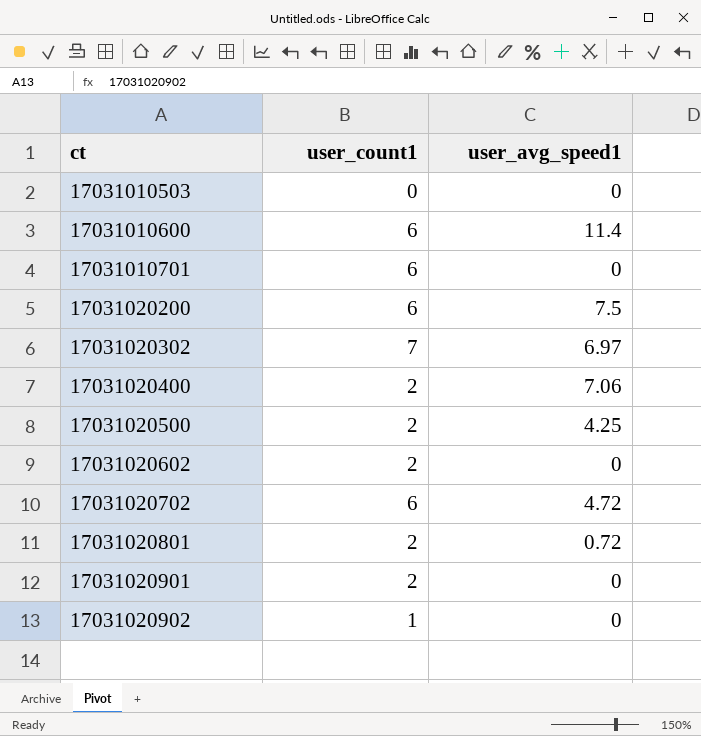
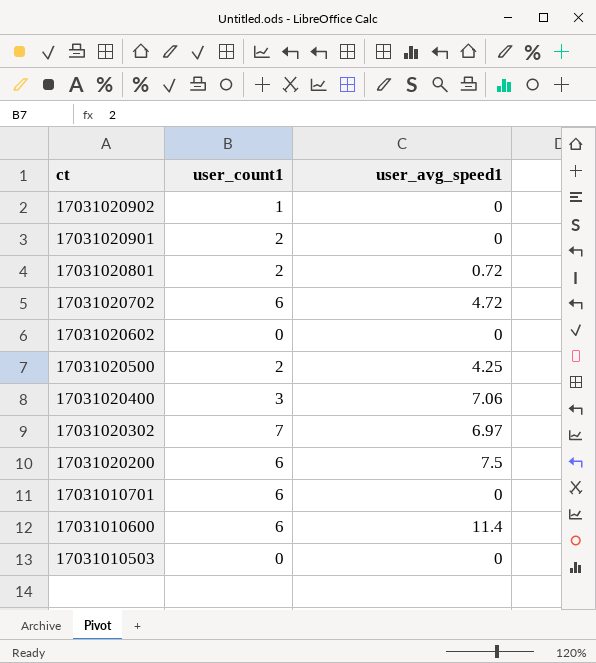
row order: ct ascending -> ct descending
17031020602 | user_count1: 2 -> 0
17031020400 | user_count1: 2 -> 3

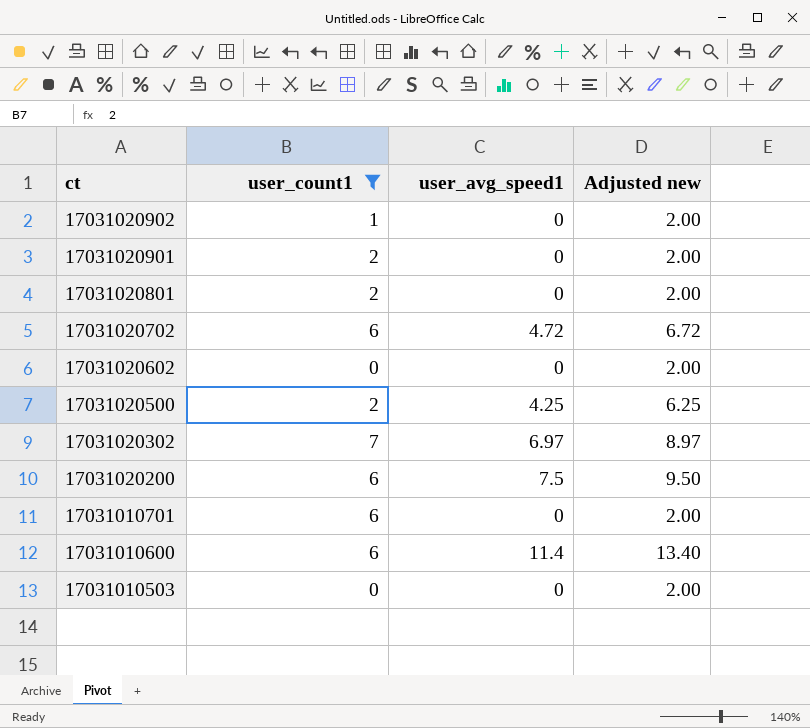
filter: none -> user_count1 != 3
column Adjusted new | formula: none -> [user_avg_speed1] + 2
17031020801 | user_avg_speed1: 0.72 -> 0

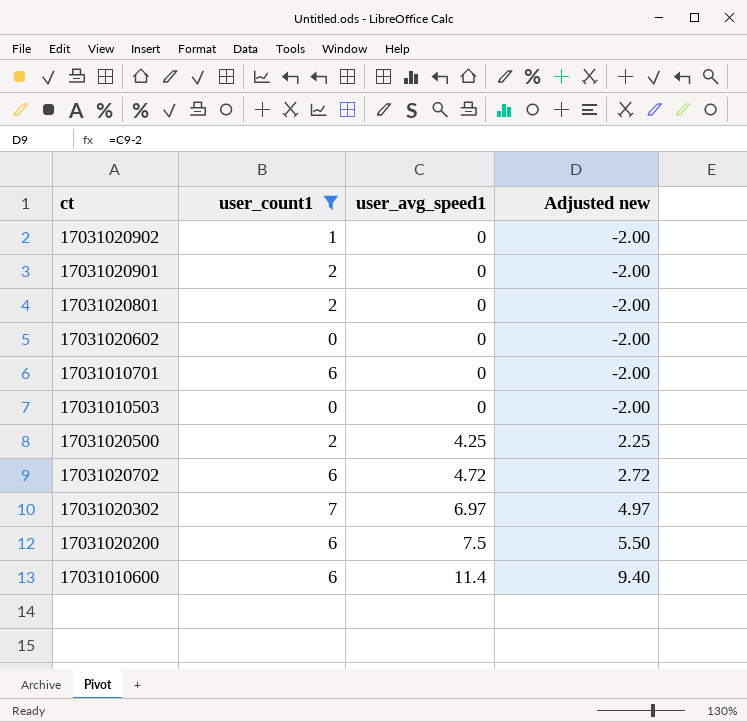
row order: ct descending -> user_avg_speed1 ascending
column Adjusted new | formula: [user_avg_speed1] + 2 -> [user_avg_speed1] - 2

